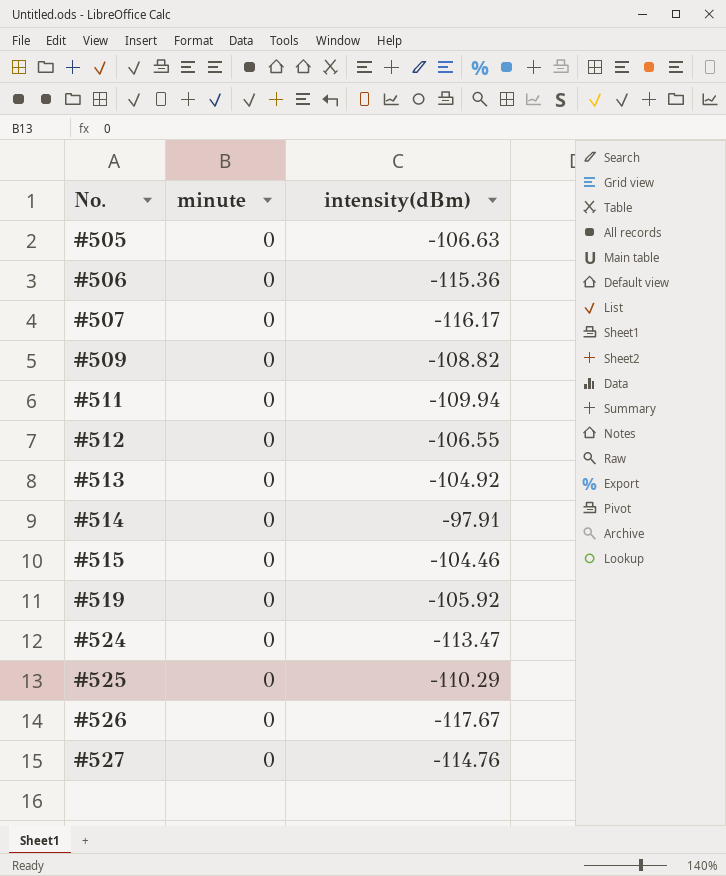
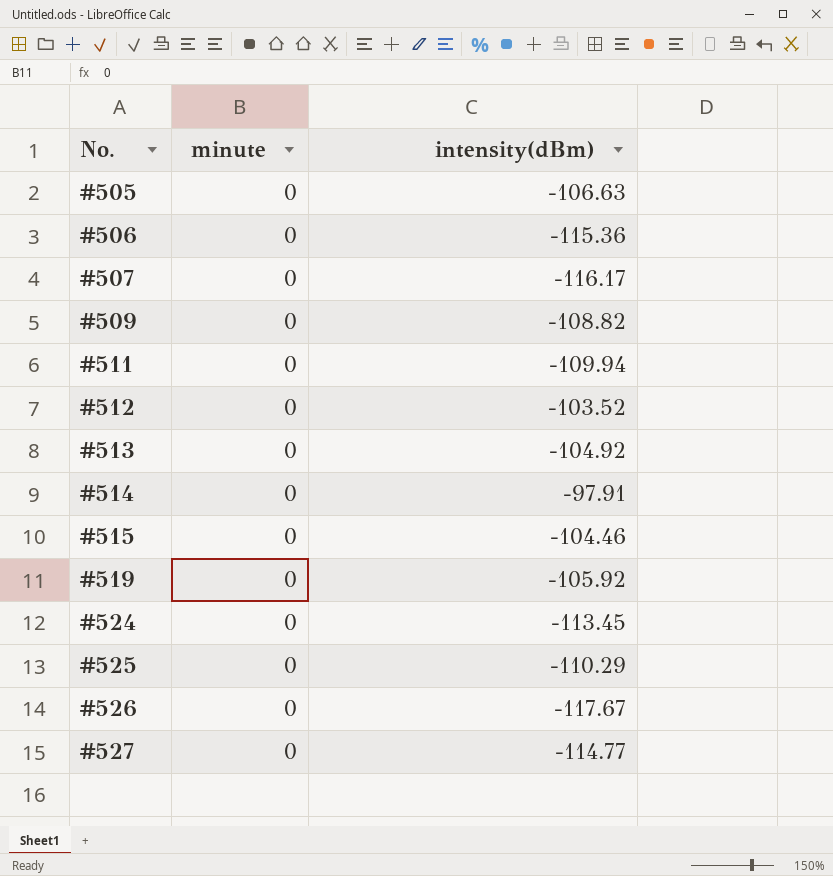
#512 | intensity(dBm): -106.55 -> -103.52
#524 | intensity(dBm): -113.47 -> -113.45
#527 | intensity(dBm): -114.76 -> -114.77

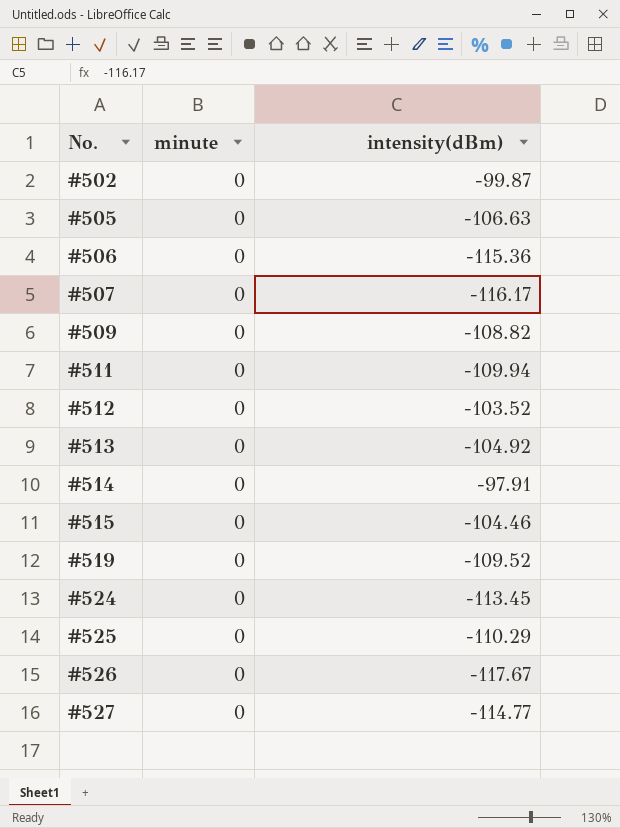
row #502: none -> 0 | -99.87
#519 | intensity(dBm): -105.92 -> -109.52

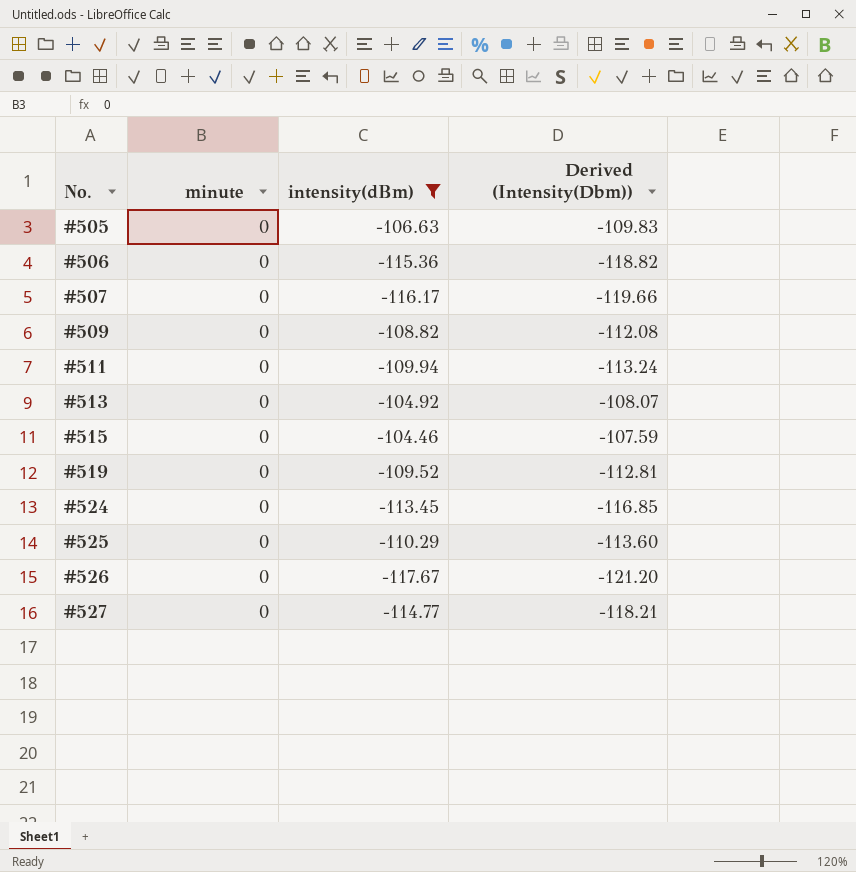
filter: none -> intensity(dBm) <= -104.46
column Derived (Intensity(Dbm)) | formula: none -> [intensity(dBm)] * 1.03

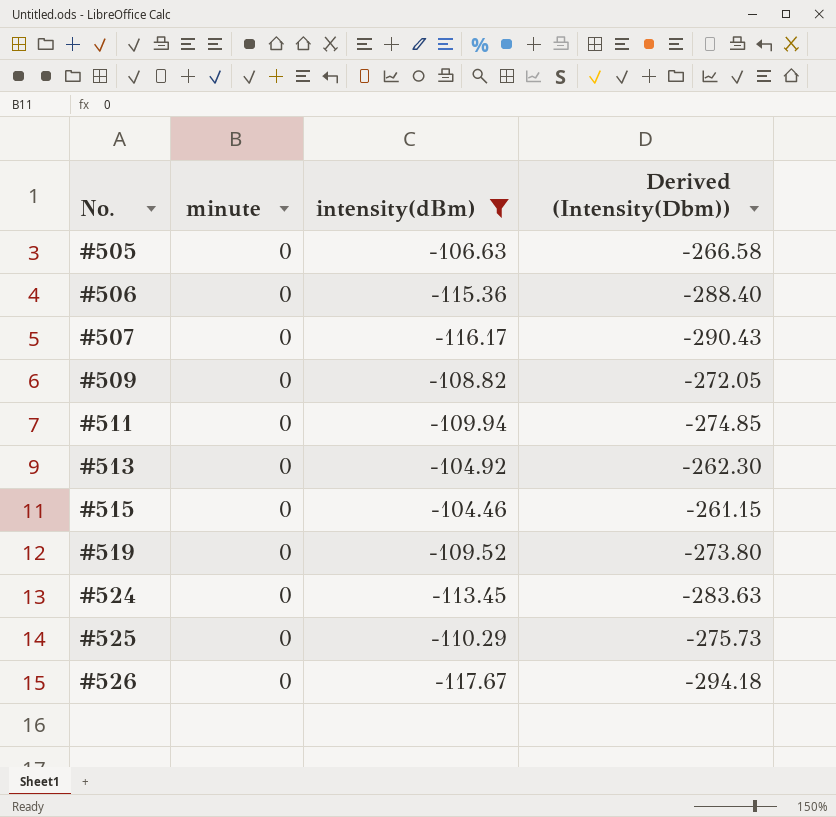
column Derived (Intensity(Dbm)) | formula: [intensity(dBm)] * 1.03 -> [intensity(dBm)] * 2.5
row #527: 0 | -114.77 | -118.21 -> none

